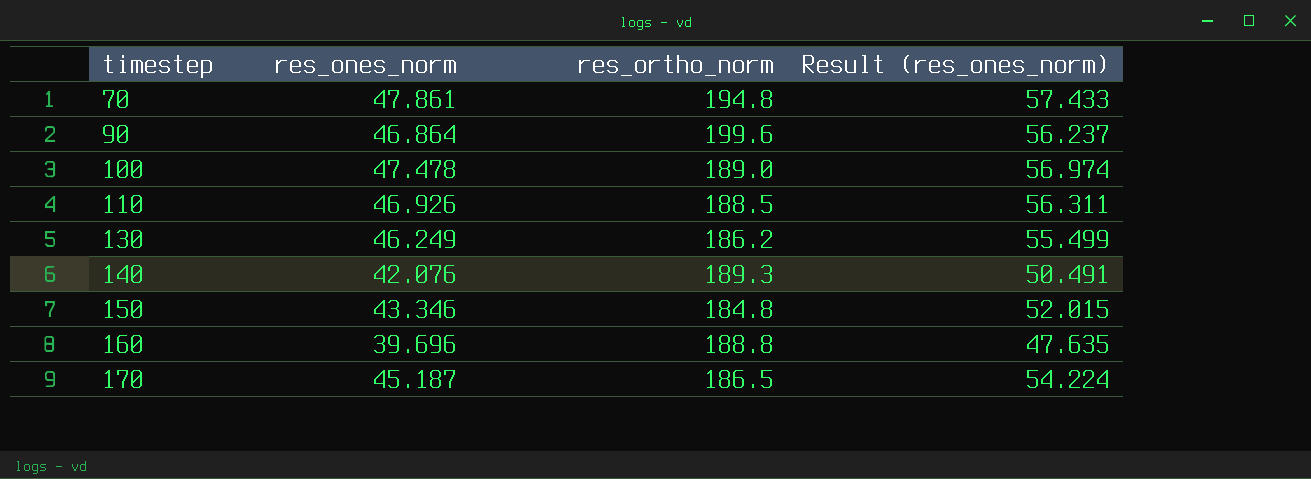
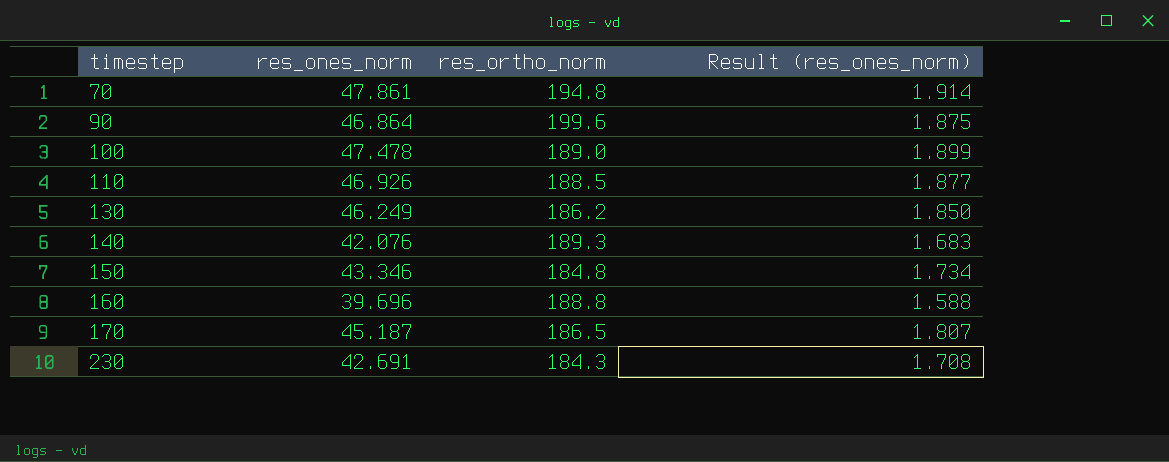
column Result (res_ones_norm) | formula: [res_ones_norm] * 1.2 -> [res_ones_norm] * 0.04
row 230: none -> 42.691 | 184.3 | 1.708

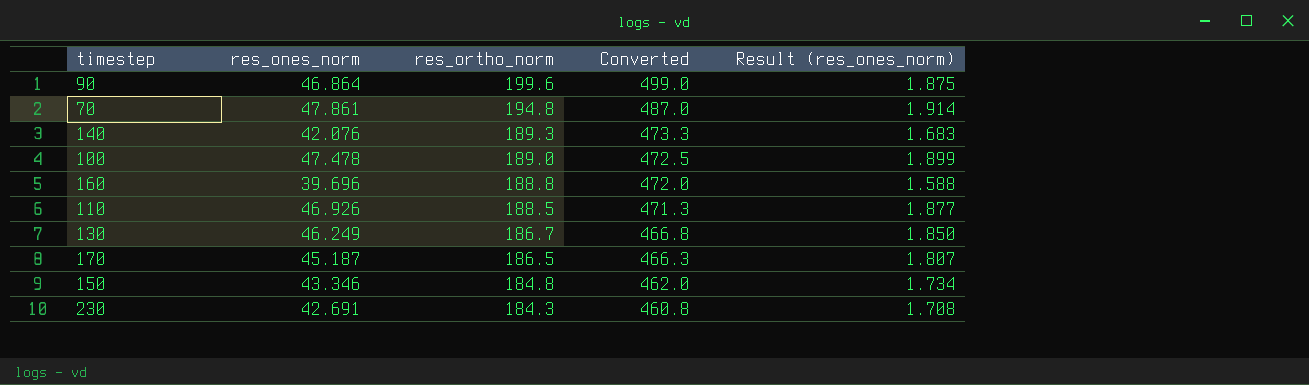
row order: timestep ascending -> res_ortho_norm descending
column Converted | formula: none -> [res_ortho_norm] * 2.5
130 | res_ortho_norm: 186.2 -> 186.7

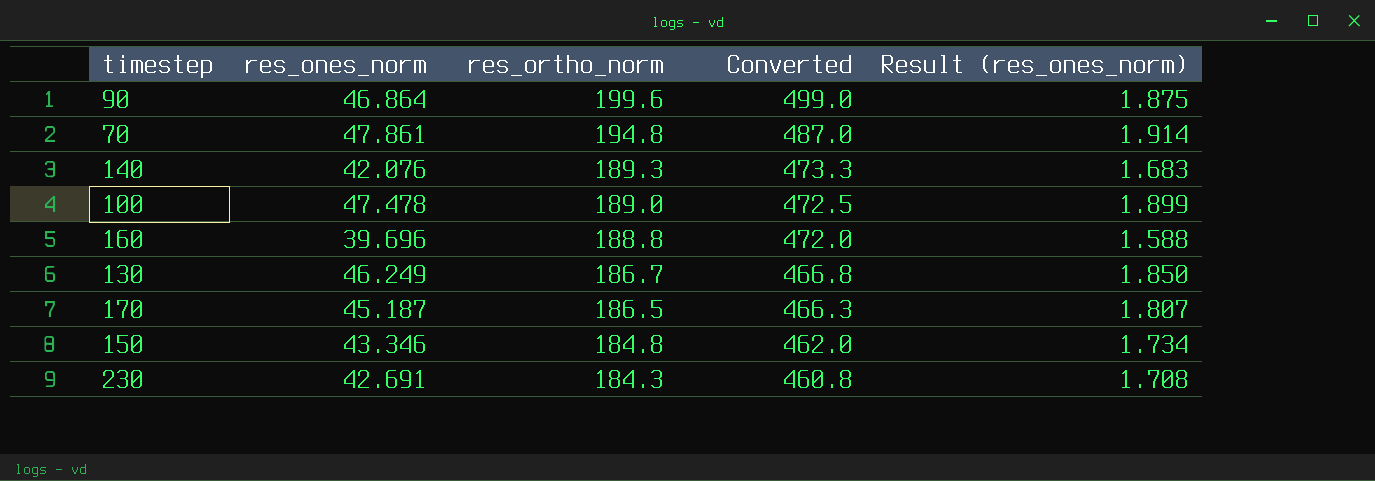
row 110: 46.926 | 188.5 | 471.3 | 1.877 -> none

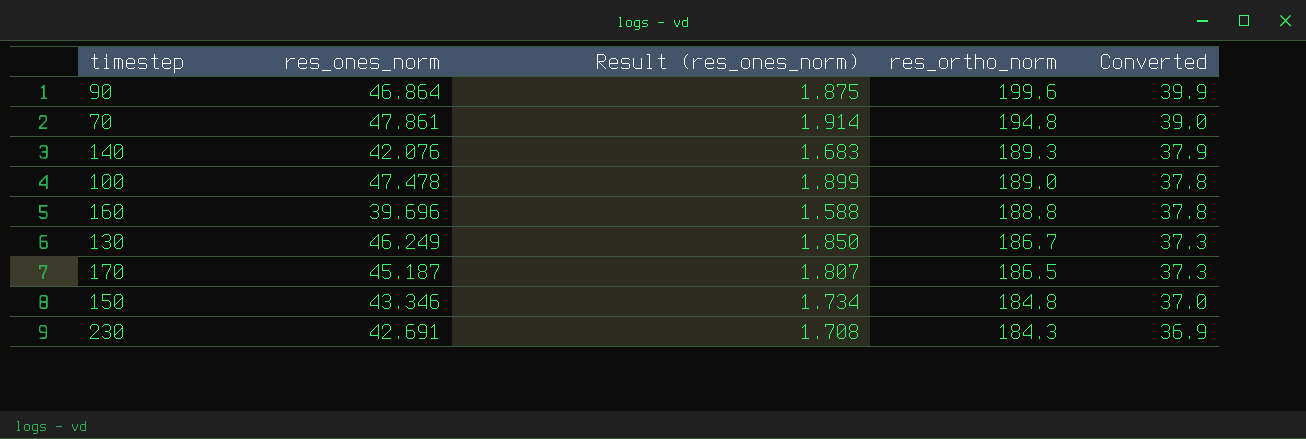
column Result (res_ones_norm) | position: 5 -> 3
column Converted | formula: [res_ortho_norm] * 2.5 -> [res_ortho_norm] * 0.2

